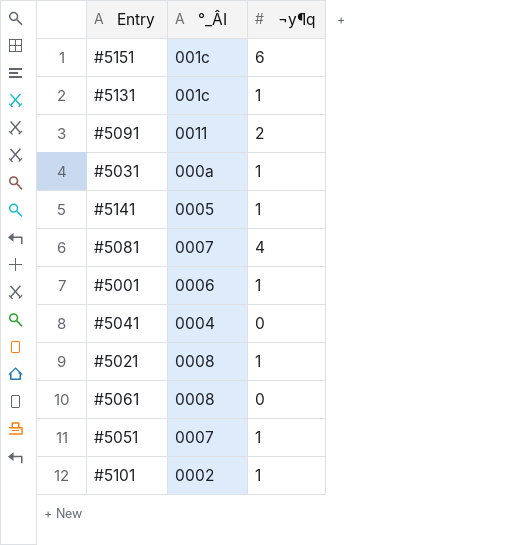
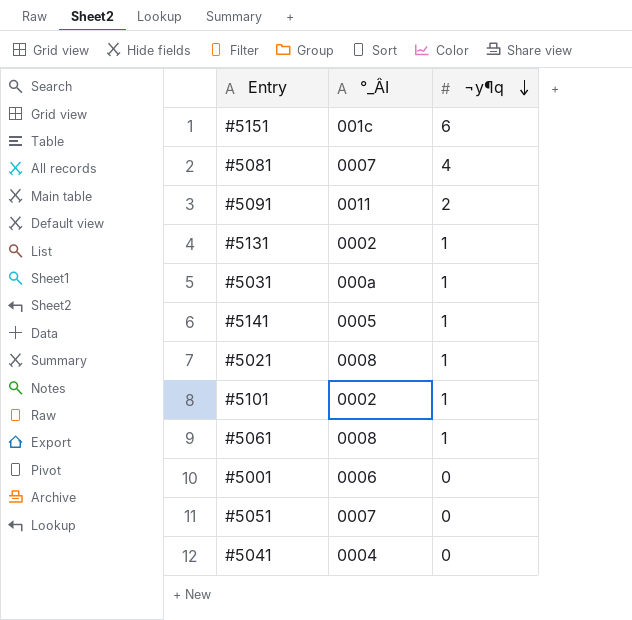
row order: none -> ¬y¶q descending
#5131 | °_ÂI: 001c -> 0002
#5061 | ¬y¶q: 0 -> 1
#5001 | ¬y¶q: 1 -> 0
#5051 | ¬y¶q: 1 -> 0

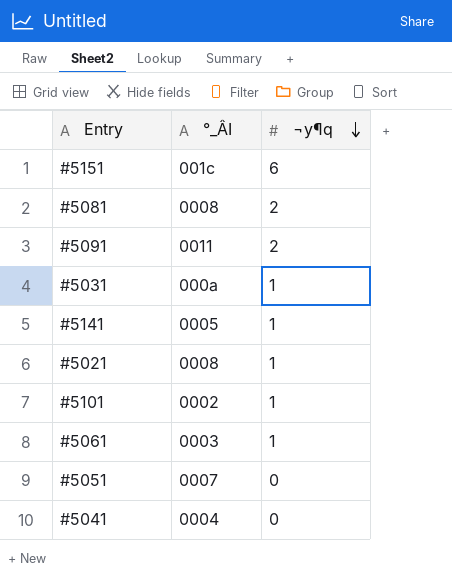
row #5131: 0002 | 1 -> none
row #5001: 0006 | 0 -> none
#5081 | °_ÂI: 0007 -> 0008
#5081 | ¬y¶q: 4 -> 2
#5061 | °_ÂI: 0008 -> 0003

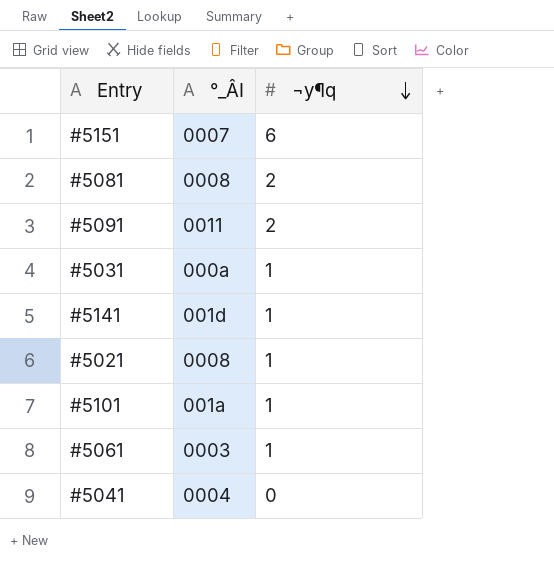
row #5051: 0007 | 0 -> none
#5151 | °_ÂI: 001c -> 0007
#5141 | °_ÂI: 0005 -> 001d
#5101 | °_ÂI: 0002 -> 001a

